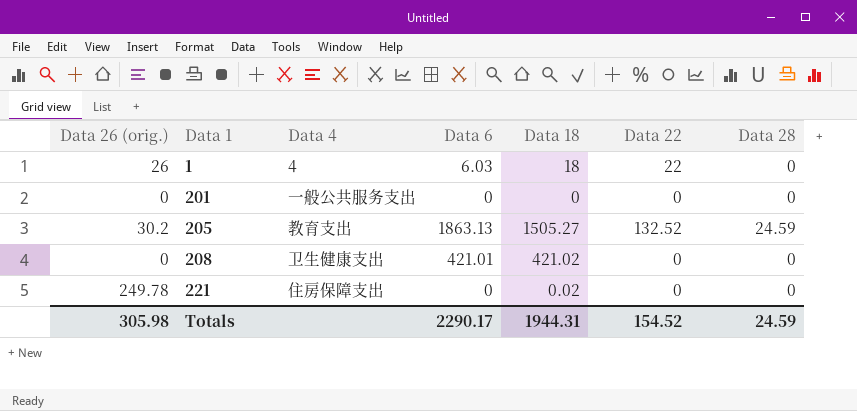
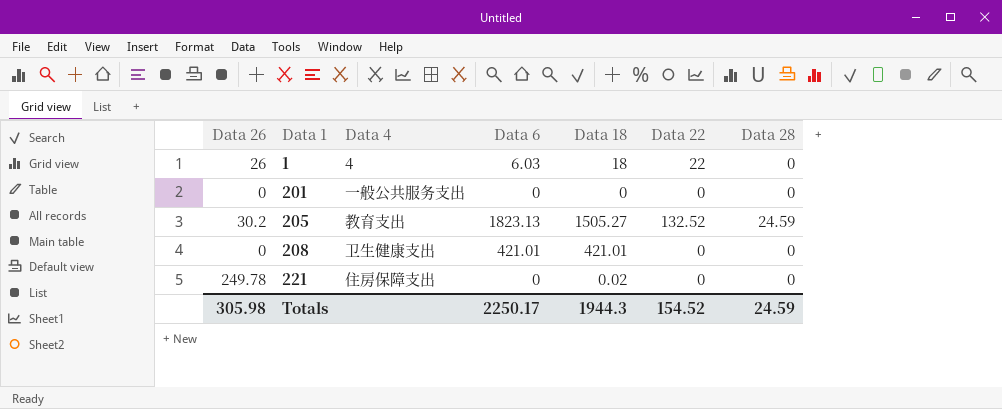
column name: Data 26 (orig.) -> Data 26
205 | Data 6: 1863.13 -> 1823.13
208 | Data 18: 421.02 -> 421.01
Totals | Data 6: 2290.17 -> 2250.17
Totals | Data 18: 1944.31 -> 1944.3

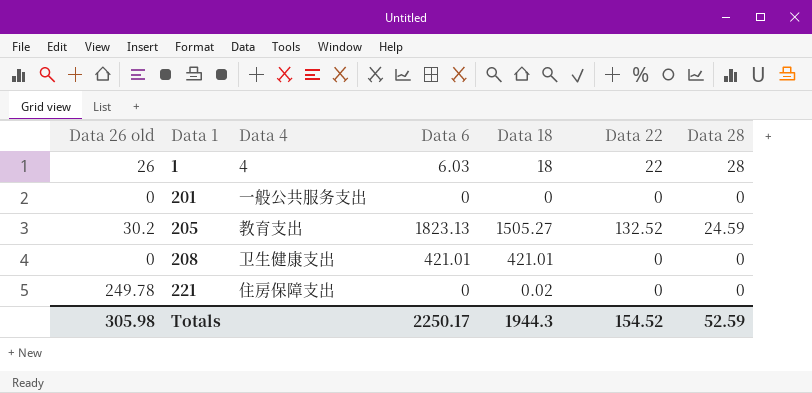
column name: Data 26 -> Data 26 old
1 | Data 28: 0 -> 28
Totals | Data 28: 24.59 -> 52.59

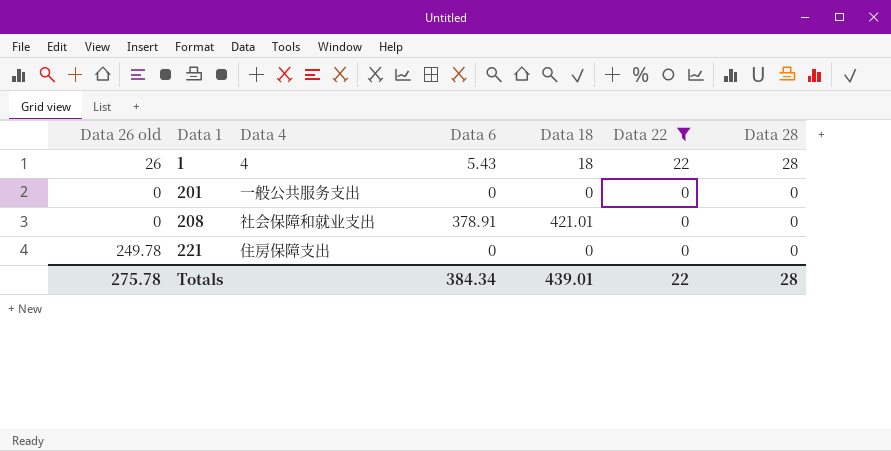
filter: none -> Data 22 != 132.52
1 | Data 6: 6.03 -> 5.43
208 | Data 4: 卫生健康支出 -> 社会保障和就业支出
208 | Data 6: 421.01 -> 378.91
221 | Data 18: 0.02 -> 0
Totals | Data 26 old: 305.98 -> 275.78
Totals | Data 6: 2250.17 -> 384.34
Totals | Data 18: 1944.3 -> 439.01
Totals | Data 22: 154.52 -> 22
Totals | Data 28: 52.59 -> 28

